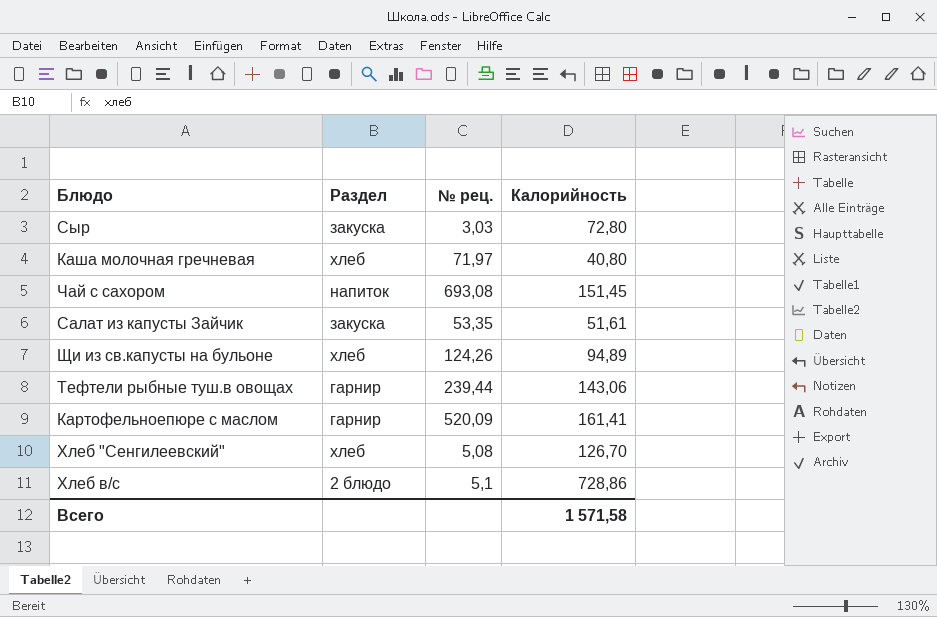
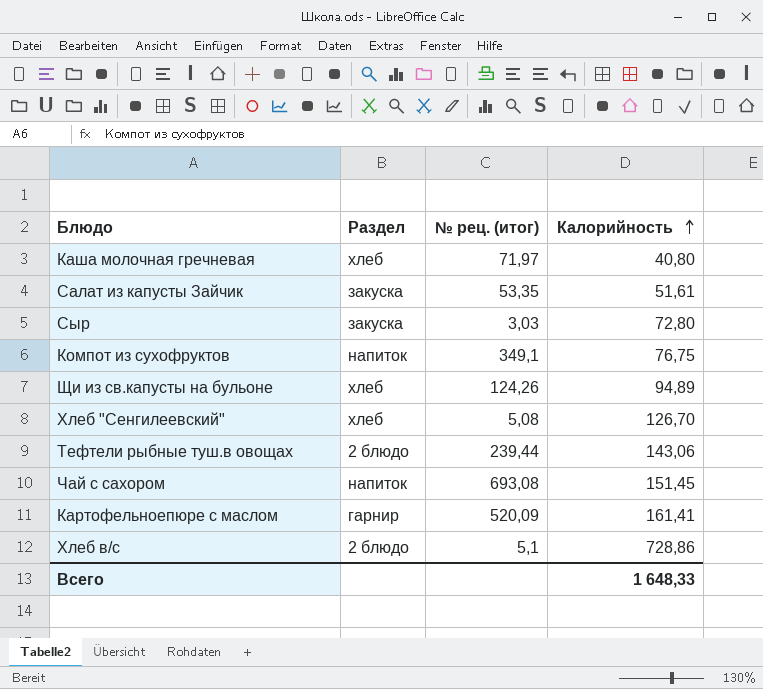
row order: none -> Калорийность ascending
column name: № рец. -> № рец. (итог)
row Компот из сухофруктов: none -> напиток | 349,1 | 76,75
Тефтели рыбные туш.в овощах | Раздел: гарнир -> 2 блюдо
Всего | Калорийность: 1 571,58 -> 1 648,33

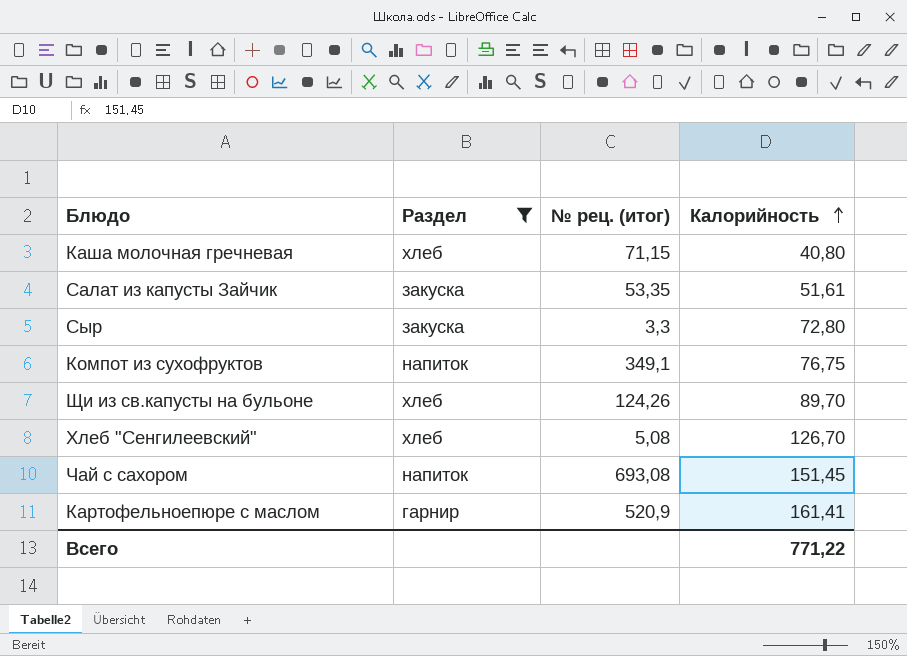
filter: none -> Раздел != 2 блюдо
Каша молочная гречневая | № рец. (итог): 71,97 -> 71,15
Сыр | № рец. (итог): 3,03 -> 3,3
Щи из св.капусты на бульоне | Калорийность: 94,89 -> 89,70
Картофельноепюре с маслом | № рец. (итог): 520,09 -> 520,9
Всего | Калорийность: 1 648,33 -> 771,22

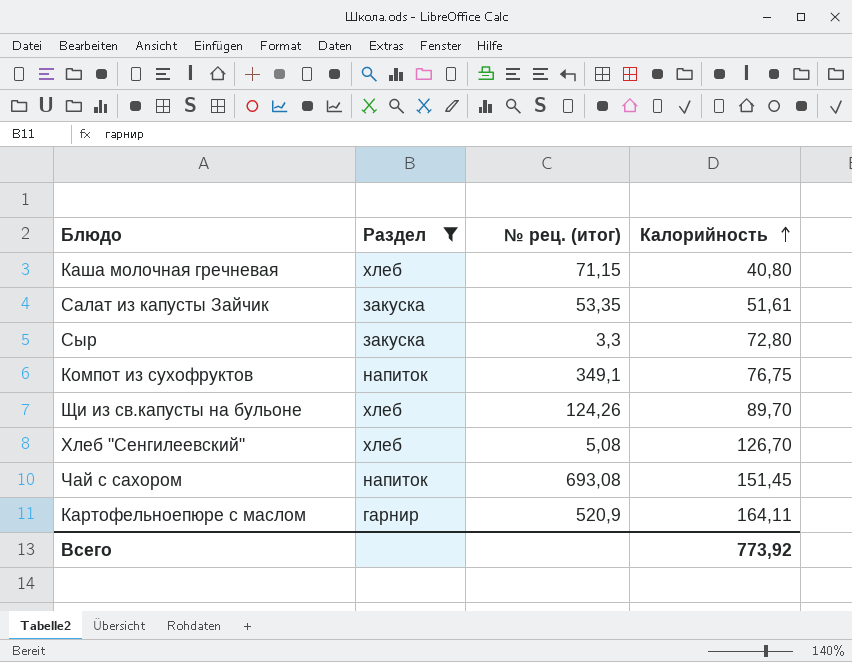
Картофельноепюре с маслом | Калорийность: 161,41 -> 164,11
Всего | Калорийность: 771,22 -> 773,92

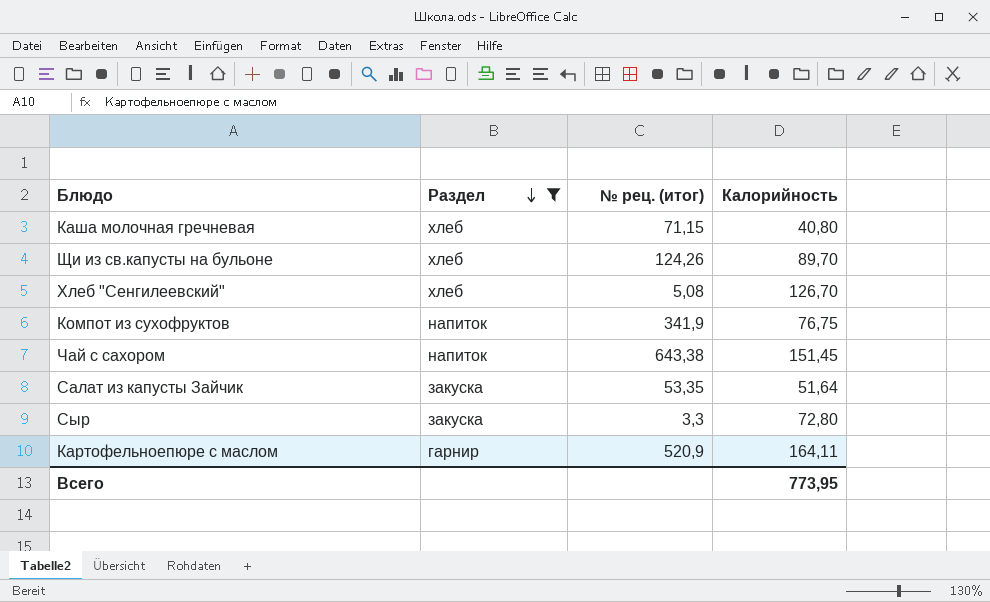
row order: Калорийность ascending -> Раздел descending
Компот из сухофруктов | № рец. (итог): 349,1 -> 341,9
Чай с сахором | № рец. (итог): 693,08 -> 643,38
Салат из капусты Зайчик | Калорийность: 51,61 -> 51,64
Всего | Калорийность: 773,92 -> 773,95

